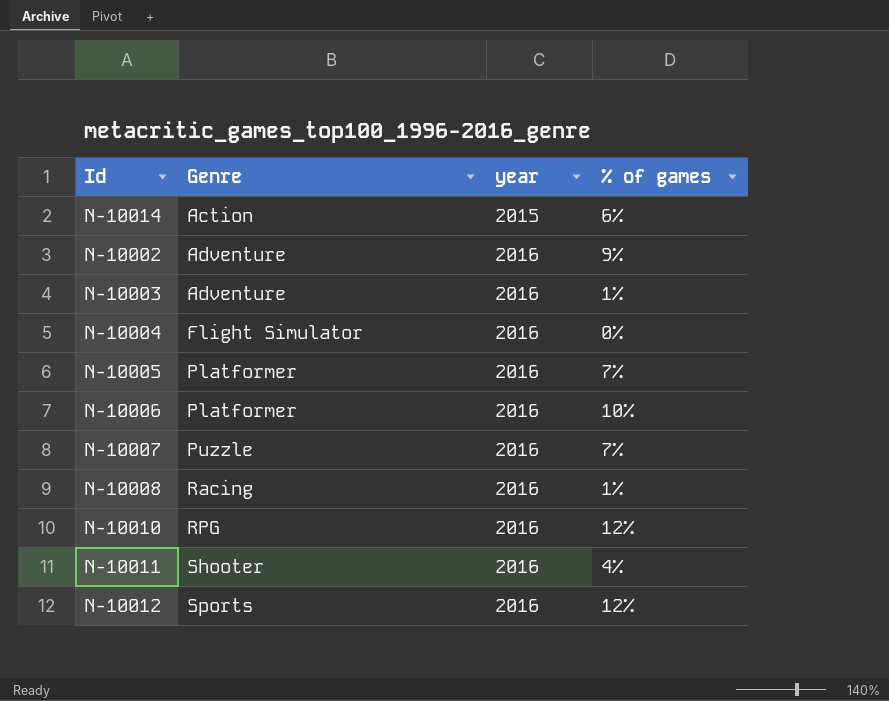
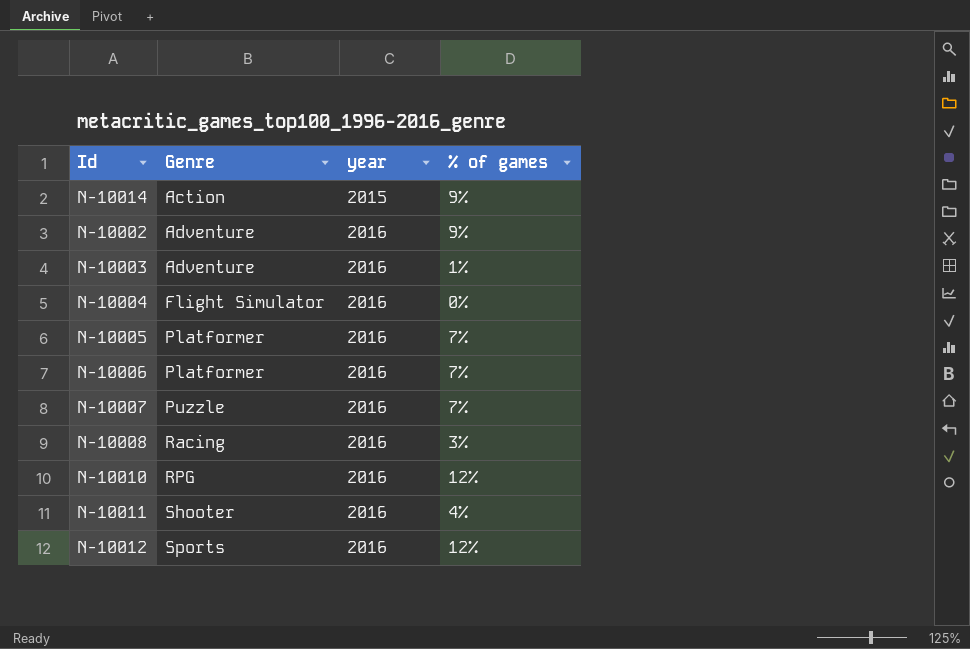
N-10014 | % of games: 6% -> 9%
N-10006 | % of games: 10% -> 7%
N-10008 | % of games: 1% -> 3%

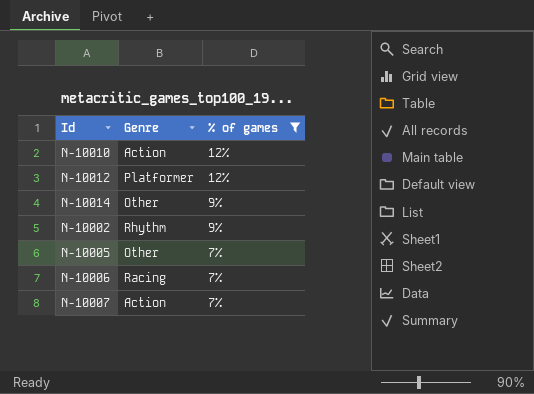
filter: none -> % of games >= 7%
row order: Genre ascending -> % of games descending
column year | position: 3 -> none
N-10010 | Genre: RPG -> Action
N-10012 | Genre: Sports -> Platformer
N-10014 | Genre: Action -> Other
N-10002 | Genre: Adventure -> Rhythm
N-10005 | Genre: Platformer -> Other
N-10006 | Genre: Platformer -> Racing
N-10007 | Genre: Puzzle -> Action

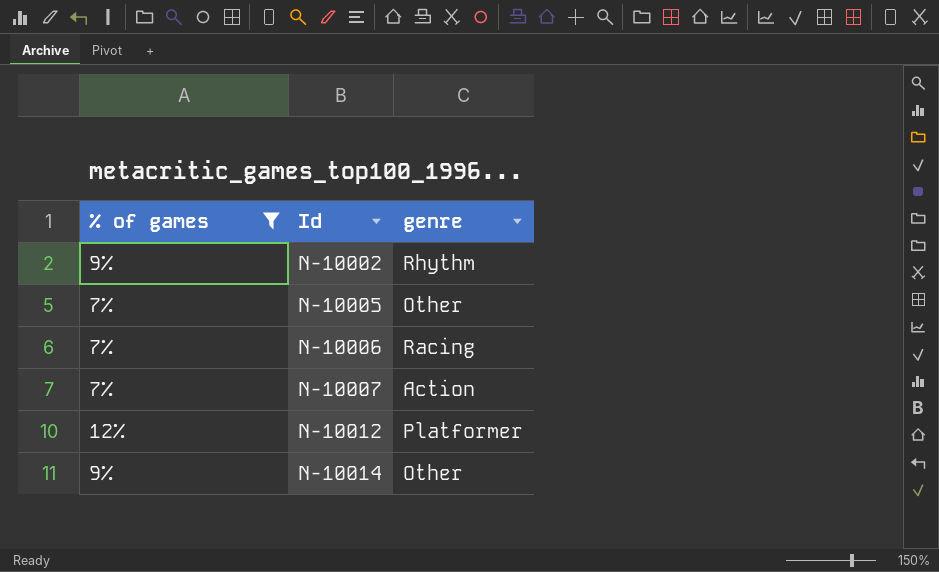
row order: % of games descending -> Id ascending
column % of games | position: 3 -> 1
column name: Genre -> genre
row N-10010: Action | 12% -> none

